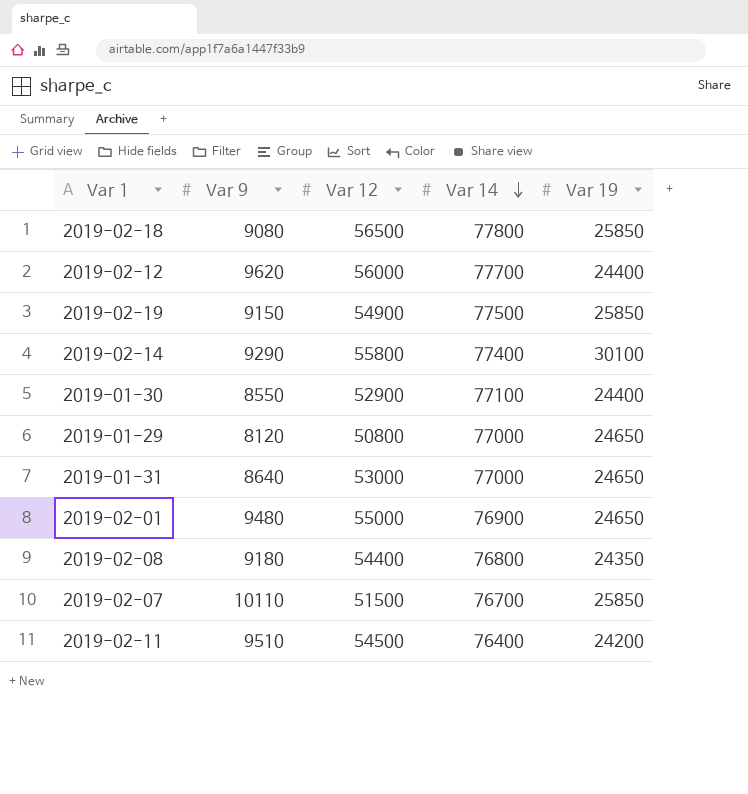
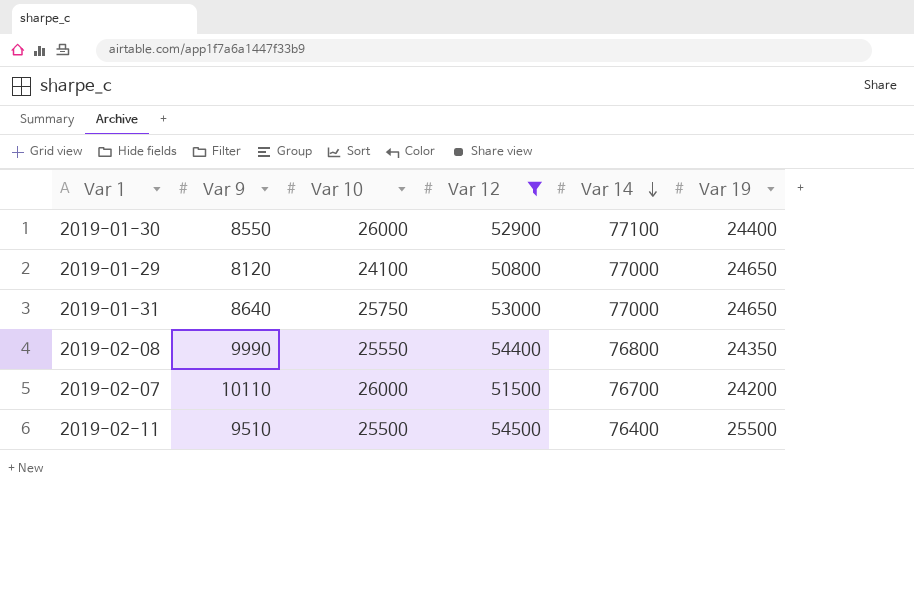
filter: none -> Var 12 <= 54500
column Var 10 | position: none -> 3
2019-02-08 | Var 9: 9180 -> 9990
2019-02-07 | Var 19: 25850 -> 24200
2019-02-11 | Var 19: 24200 -> 25500

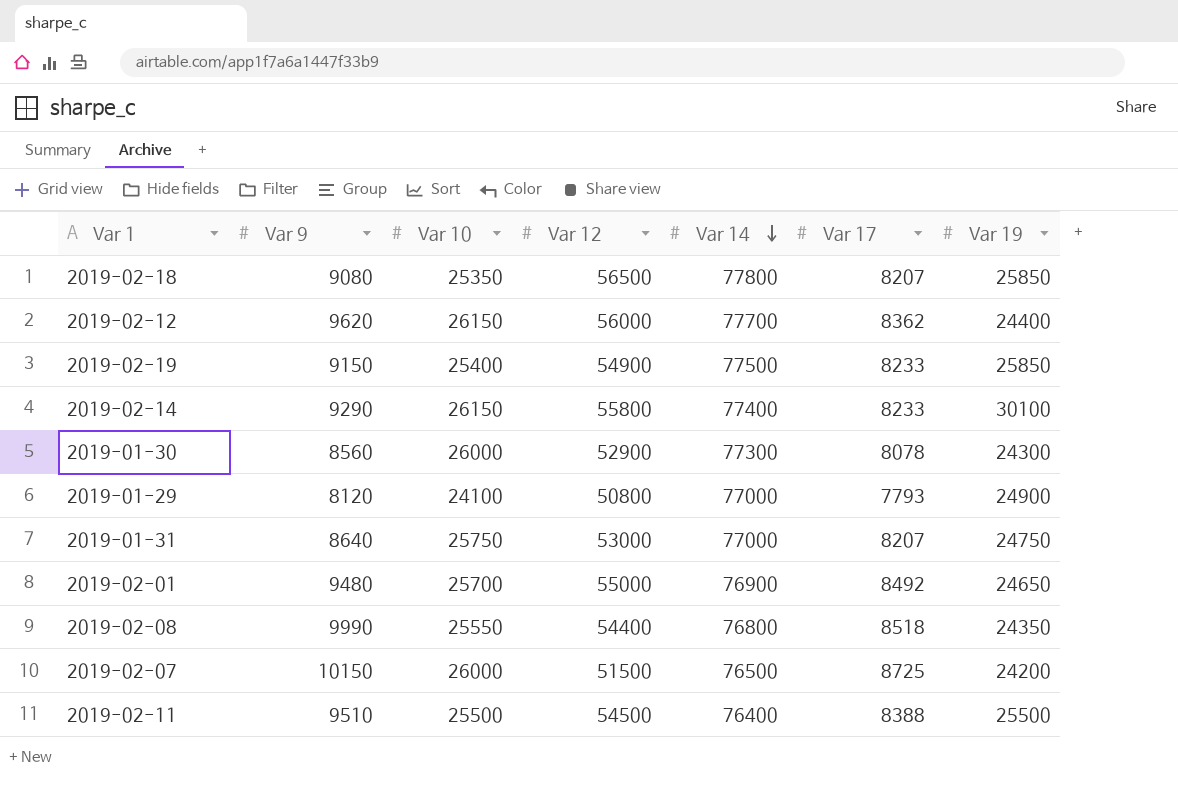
filter: Var 12 <= 54500 -> none
column Var 17 | position: none -> 6
2019-01-30 | Var 9: 8550 -> 8560
2019-01-30 | Var 14: 77100 -> 77300
2019-01-30 | Var 19: 24400 -> 24300
2019-01-29 | Var 19: 24650 -> 24900
2019-01-31 | Var 19: 24650 -> 24750
2019-02-07 | Var 9: 10110 -> 10150
2019-02-07 | Var 14: 76700 -> 76500

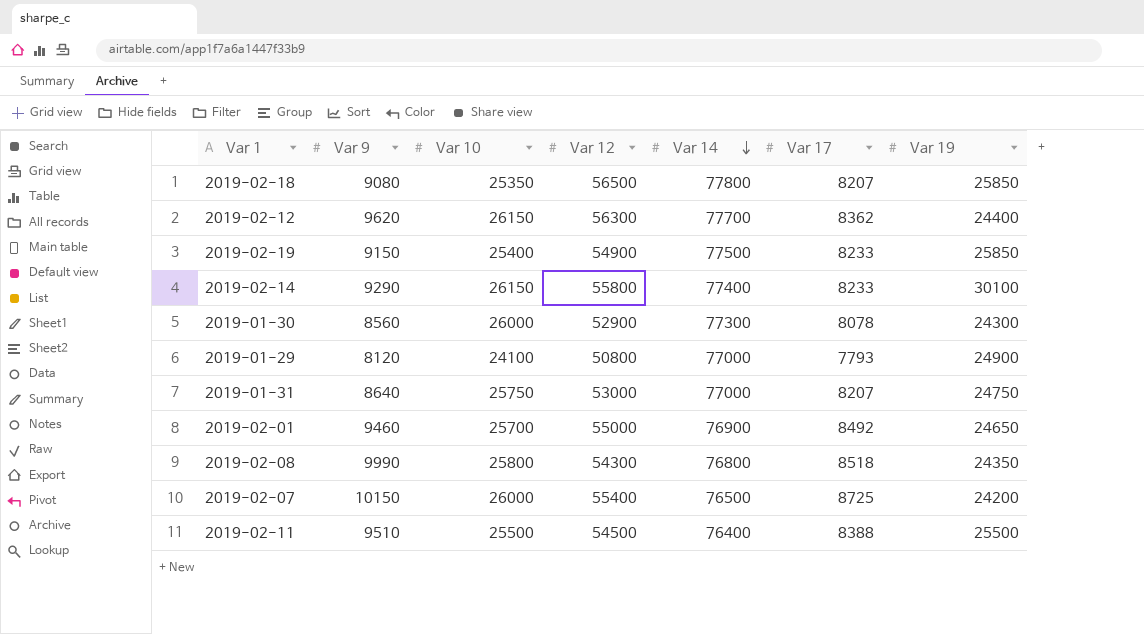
2019-02-12 | Var 12: 56000 -> 56300
2019-02-01 | Var 9: 9480 -> 9460
2019-02-08 | Var 10: 25550 -> 25800
2019-02-08 | Var 12: 54400 -> 54300
2019-02-07 | Var 12: 51500 -> 55400

